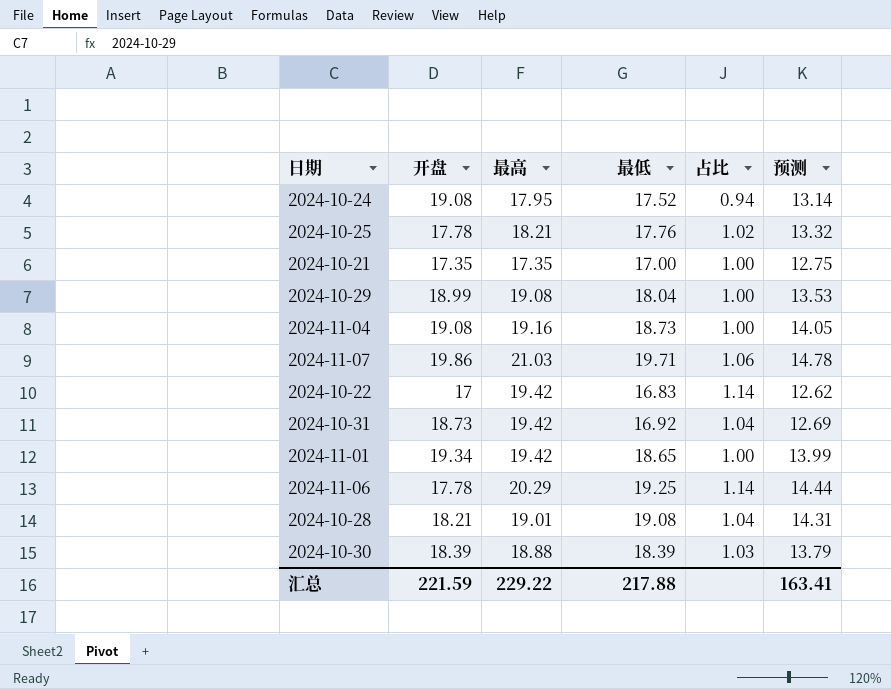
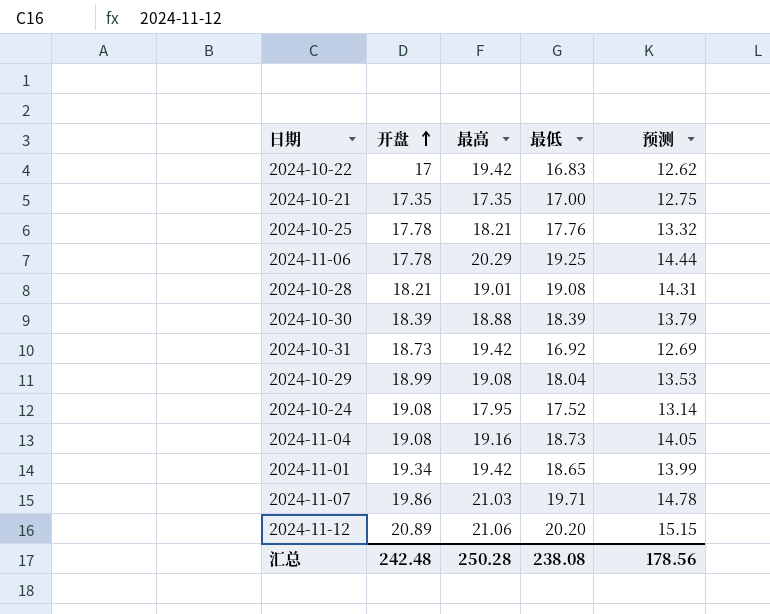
row order: none -> 开盘 ascending
column 占比 | formula: [最高] / [开盘] -> none
row 2024-11-12: none -> 20.89 | 21.06 | 20.20 | 15.15
汇总 | 开盘: 221.59 -> 242.48
汇总 | 最高: 229.22 -> 250.28
汇总 | 最低: 217.88 -> 238.08
汇总 | 预测: 163.41 -> 178.56

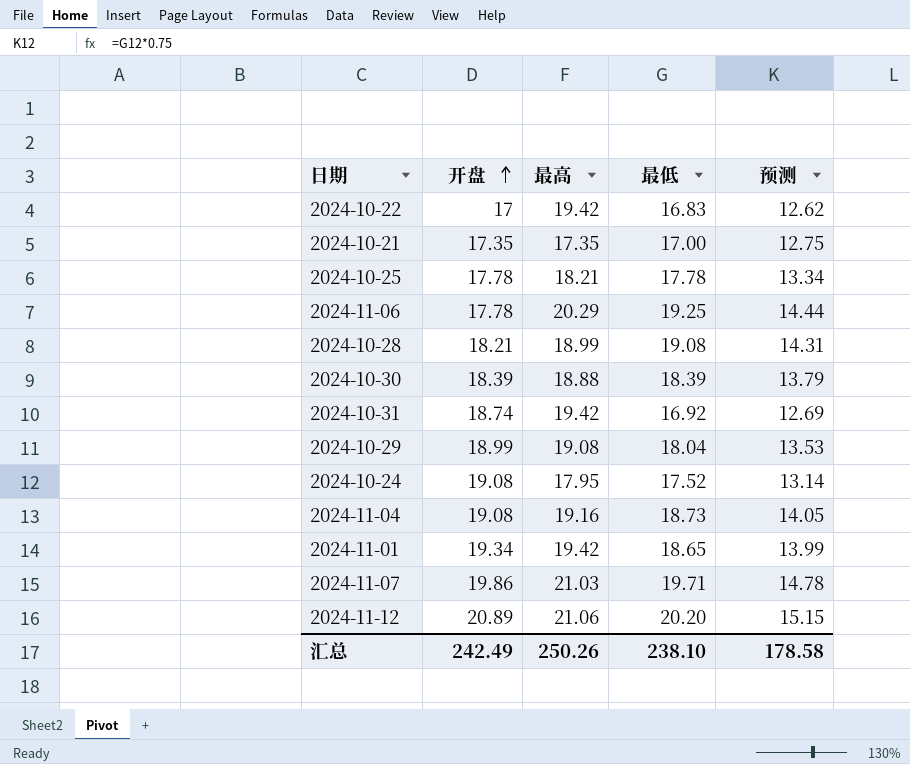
2024-10-25 | 最低: 17.76 -> 17.78
2024-10-25 | 预测: 13.32 -> 13.34
2024-10-28 | 最高: 19.01 -> 18.99
2024-10-31 | 开盘: 18.73 -> 18.74
汇总 | 开盘: 242.48 -> 242.49
汇总 | 最高: 250.28 -> 250.26
汇总 | 最低: 238.08 -> 238.10
汇总 | 预测: 178.56 -> 178.58

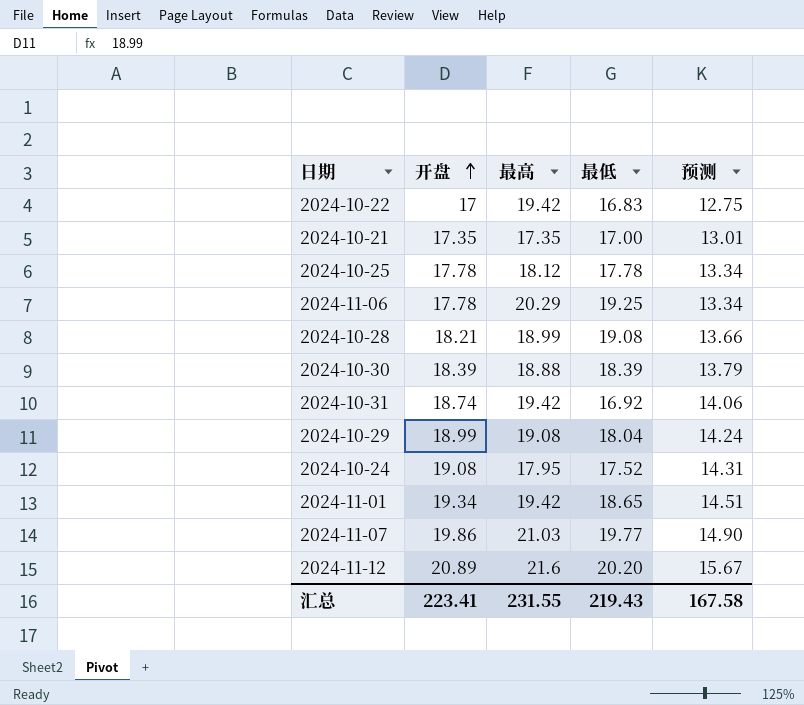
column 预测 | formula: [最低] * 0.75 -> [开盘] * 0.75
row 2024-11-04: 19.08 | 19.16 | 18.73 | 14.05 -> none
2024-10-25 | 最高: 18.21 -> 18.12
2024-11-07 | 最低: 19.71 -> 19.77
2024-11-12 | 最高: 21.06 -> 21.6
汇总 | 开盘: 242.49 -> 223.41
汇总 | 最高: 250.26 -> 231.55
汇总 | 最低: 238.10 -> 219.43
汇总 | 预测: 178.58 -> 167.58

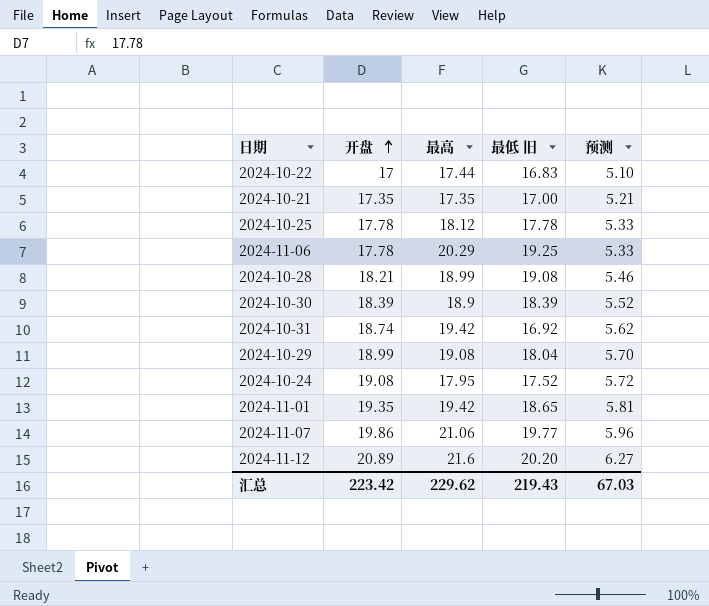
column name: 最低 -> 最低 旧
column 预测 | formula: [开盘] * 0.75 -> [开盘] * 0.3
2024-10-22 | 最高: 19.42 -> 17.44
2024-10-30 | 最高: 18.88 -> 18.9
2024-11-01 | 开盘: 19.34 -> 19.35
2024-11-07 | 最高: 21.03 -> 21.06
汇总 | 开盘: 223.41 -> 223.42
汇总 | 最高: 231.55 -> 229.62
汇总 | 预测: 167.58 -> 67.03

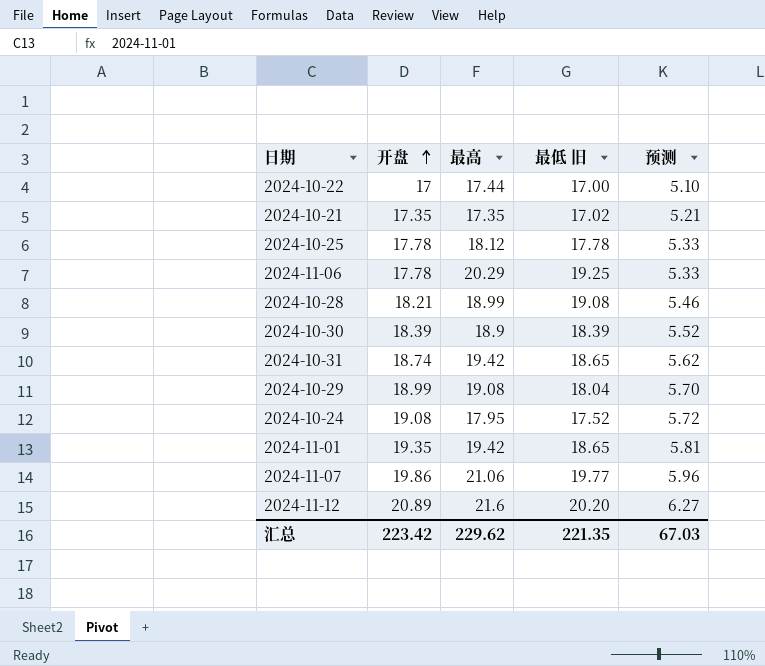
2024-10-22 | 最低 旧: 16.83 -> 17.00
2024-10-21 | 最低 旧: 17.00 -> 17.02
2024-10-31 | 最低 旧: 16.92 -> 18.65
汇总 | 最低 旧: 219.43 -> 221.35

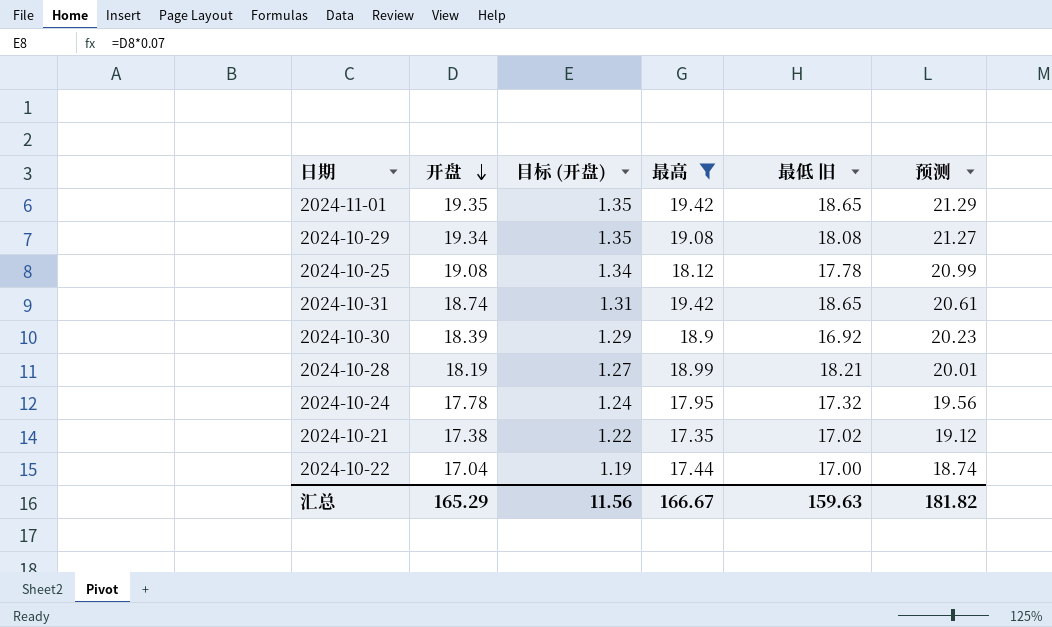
filter: none -> 最高 <= 19.42
row order: 开盘 ascending -> 开盘 descending
column 目标 (开盘) | formula: none -> [开盘] * 0.07
column 预测 | formula: [开盘] * 0.3 -> [开盘] * 1.1
2024-10-29 | 开盘: 18.99 -> 19.34
2024-10-29 | 最低 旧: 18.04 -> 18.08
2024-10-25 | 开盘: 17.78 -> 19.08
2024-10-30 | 最低 旧: 18.39 -> 16.92
2024-10-28 | 开盘: 18.21 -> 18.19
2024-10-28 | 最低 旧: 19.08 -> 18.21
2024-10-24 | 开盘: 19.08 -> 17.78
2024-10-24 | 最低 旧: 17.52 -> 17.32
2024-10-21 | 开盘: 17.35 -> 17.38
2024-10-22 | 开盘: 17 -> 17.04
汇总 | 开盘: 223.42 -> 165.29
汇总 | 最高: 229.62 -> 166.67
汇总 | 最低 旧: 221.35 -> 159.63
汇总 | 预测: 67.03 -> 181.82

